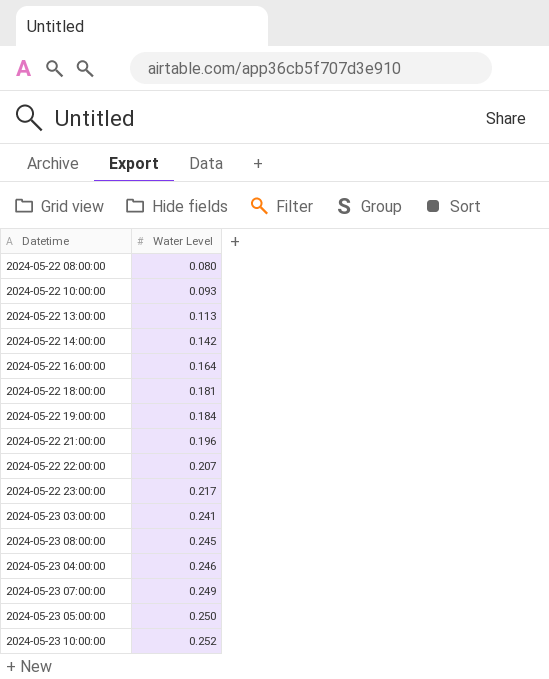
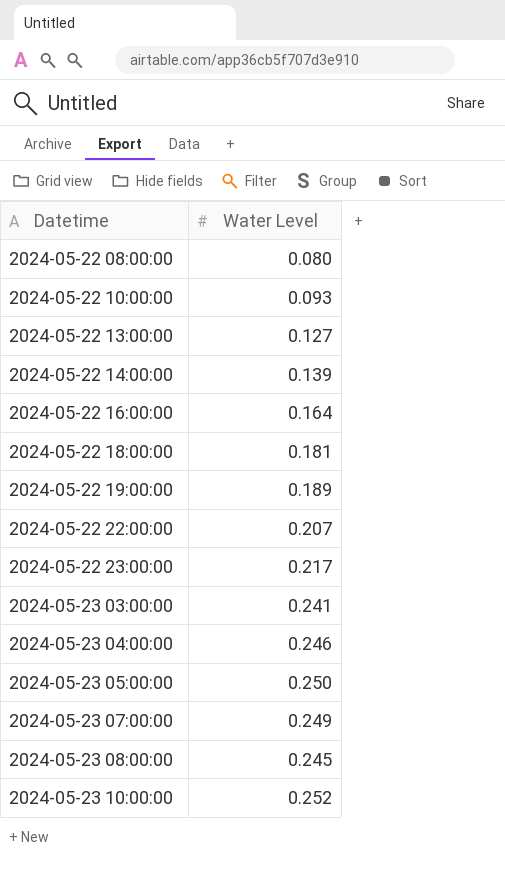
row order: Water Level ascending -> Datetime ascending
row 2024-05-22 21:00:00: 0.196 -> none
2024-05-22 13:00:00 | Water Level: 0.113 -> 0.127
2024-05-22 14:00:00 | Water Level: 0.142 -> 0.139
2024-05-22 19:00:00 | Water Level: 0.184 -> 0.189

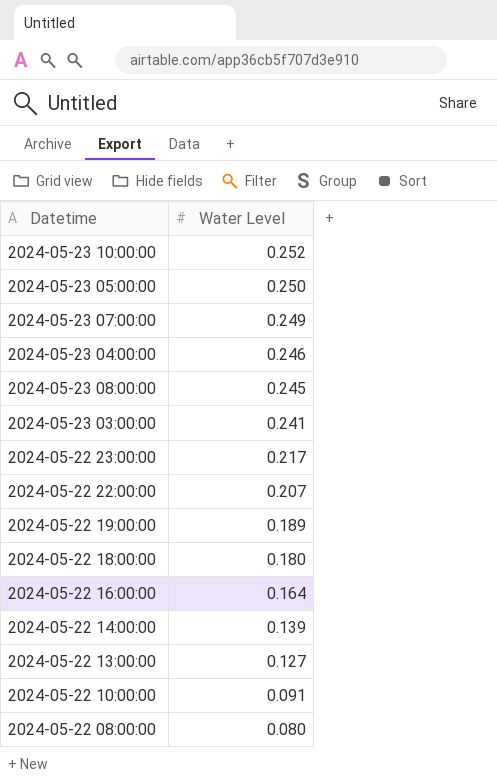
row order: Datetime ascending -> Water Level descending
2024-05-22 18:00:00 | Water Level: 0.181 -> 0.180
2024-05-22 10:00:00 | Water Level: 0.093 -> 0.091

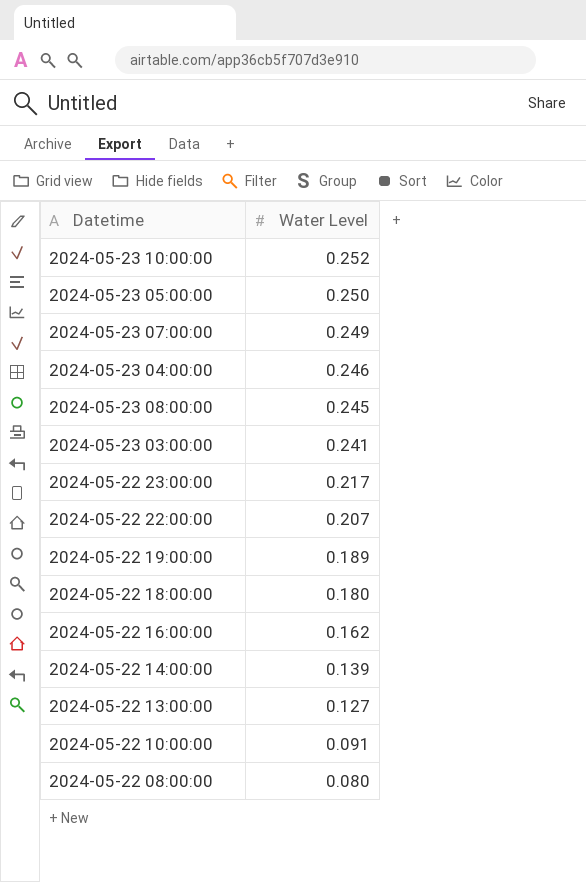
2024-05-22 16:00:00 | Water Level: 0.164 -> 0.162

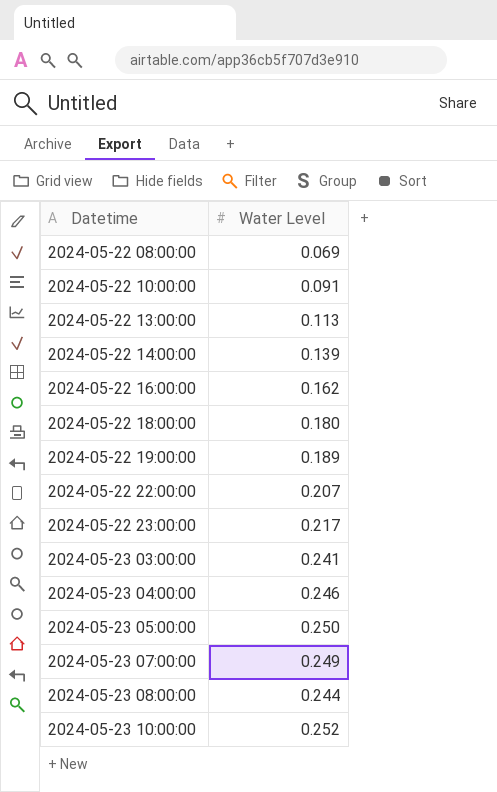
row order: Water Level descending -> Datetime ascending
2024-05-22 08:00:00 | Water Level: 0.080 -> 0.069
2024-05-22 13:00:00 | Water Level: 0.127 -> 0.113
2024-05-23 08:00:00 | Water Level: 0.245 -> 0.244

